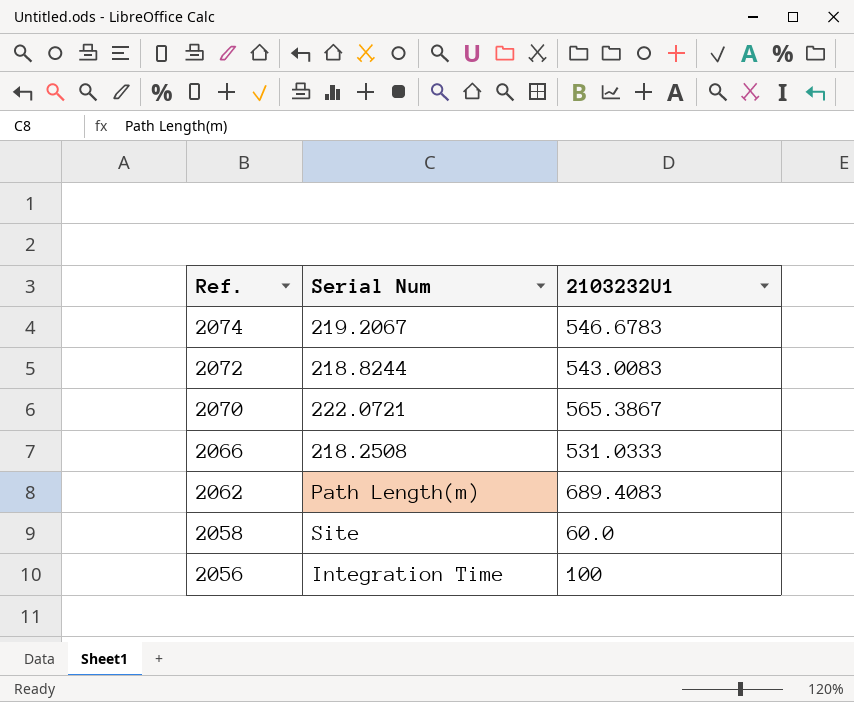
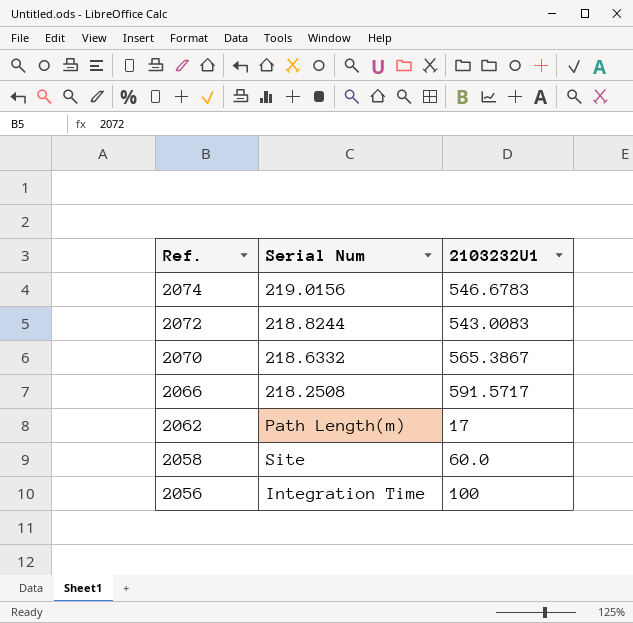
2074 | Serial Num: 219.2067 -> 219.0156
2070 | Serial Num: 222.0721 -> 218.6332
2066 | 2103232U1: 531.0333 -> 591.5717
2062 | 2103232U1: 689.4083 -> 17

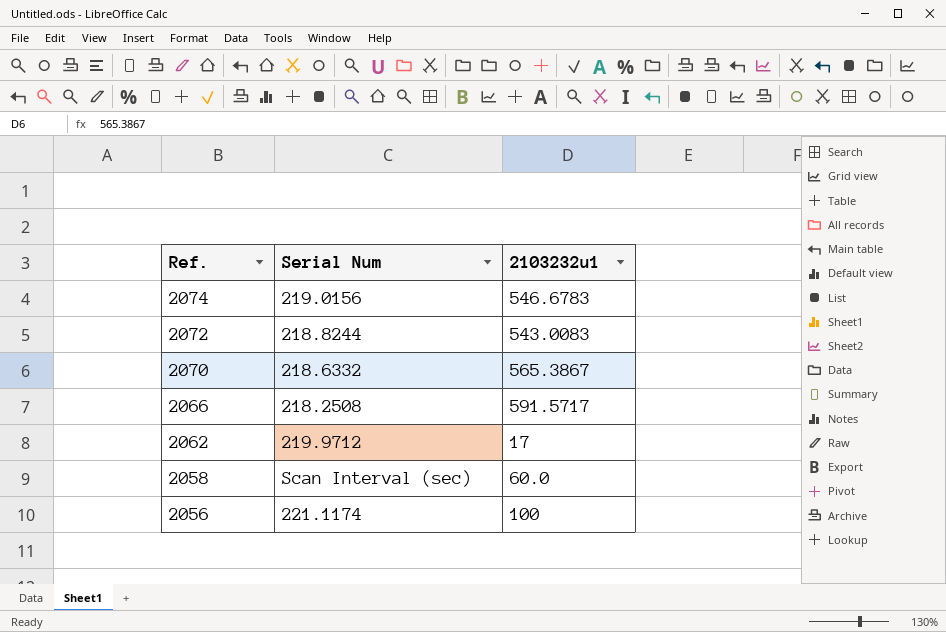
column name: 2103232U1 -> 2103232u1
2062 | Serial Num: Path Length(m) -> 219.9712
2058 | Serial Num: Site -> Scan Interval (sec)
2056 | Serial Num: Integration Time -> 221.1174

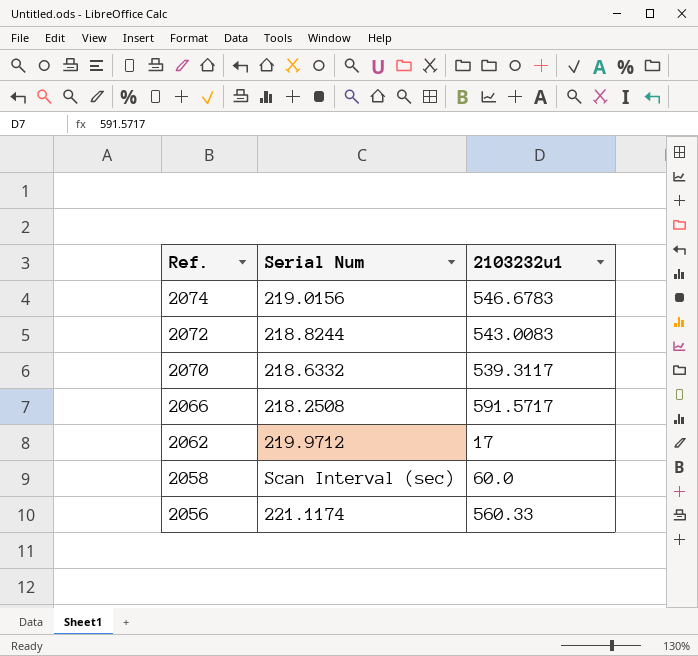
2070 | 2103232u1: 565.3867 -> 539.3117
2056 | 2103232u1: 100 -> 560.33

